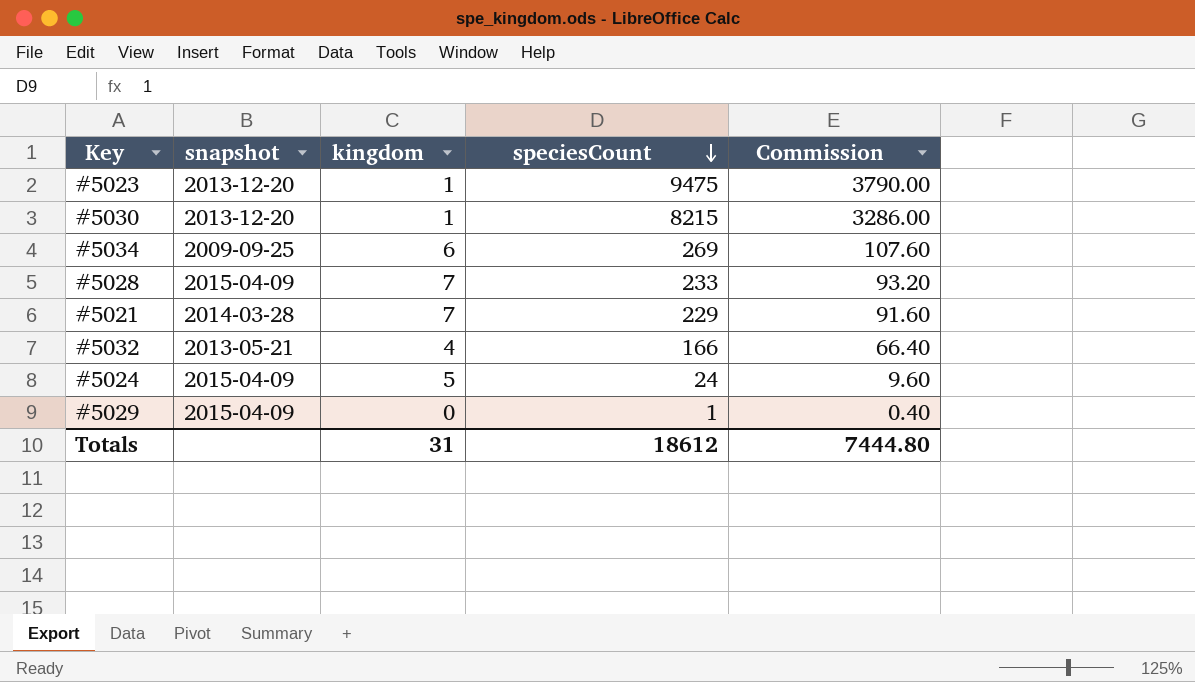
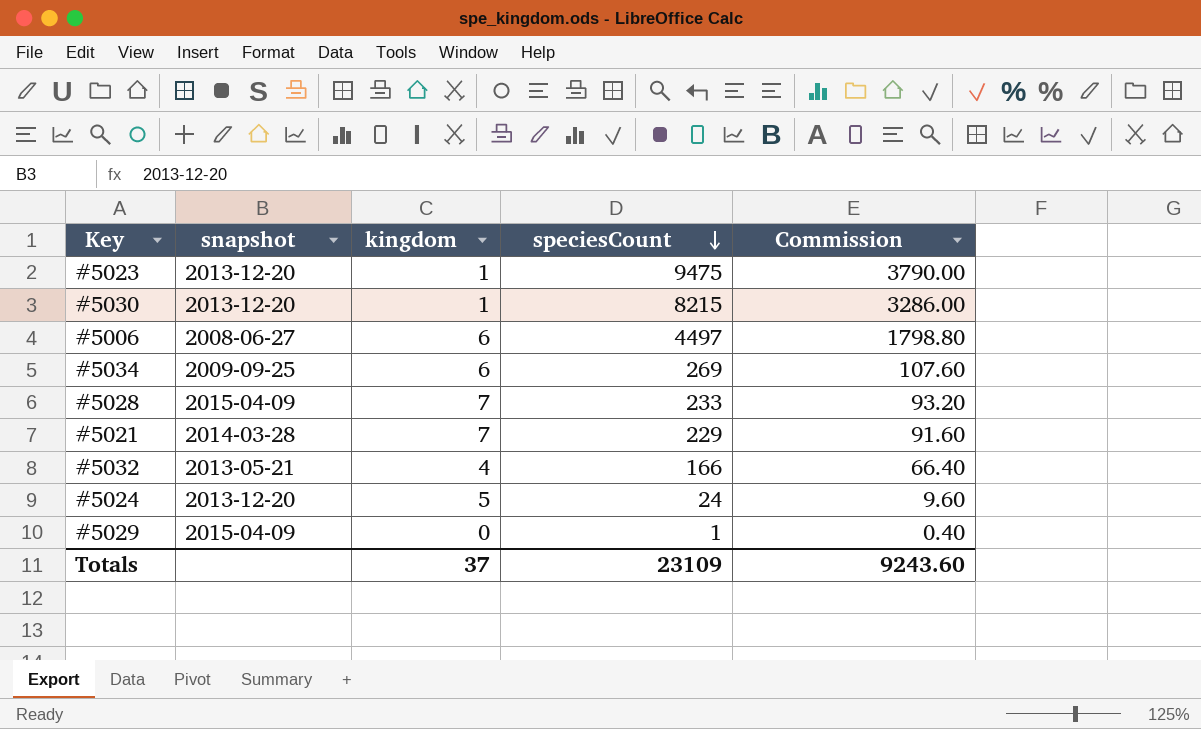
row #5006: none -> 2008-06-27 | 6 | 4497 | 1798.80
#5024 | snapshot: 2015-04-09 -> 2013-12-20
Totals | kingdom: 31 -> 37
Totals | speciesCount: 18612 -> 23109
Totals | Commission: 7444.80 -> 9243.60

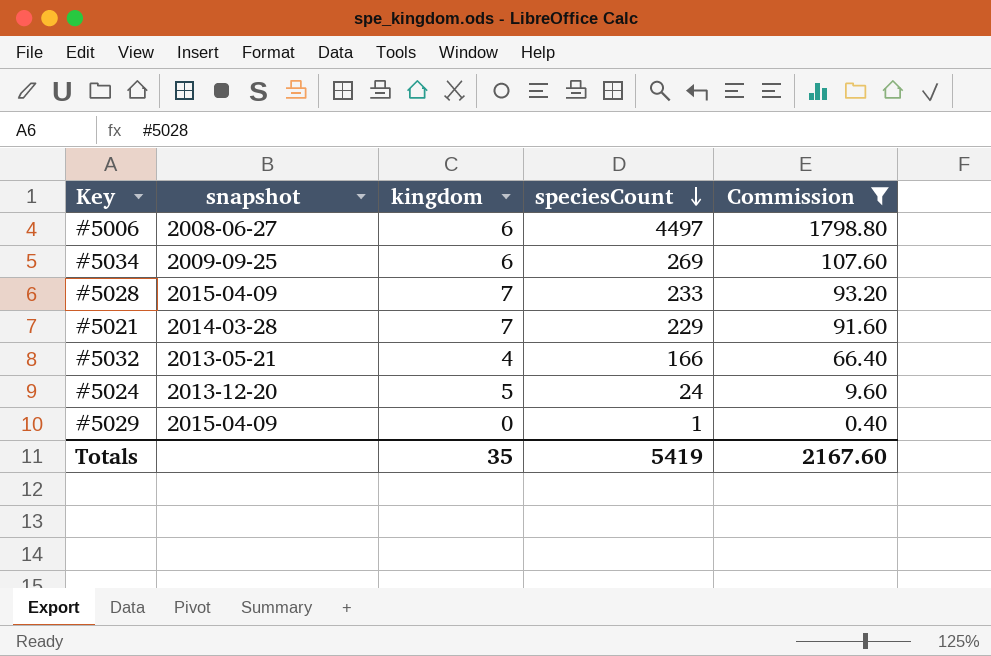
filter: none -> Commission <= 1798.80
Totals | kingdom: 37 -> 35
Totals | speciesCount: 23109 -> 5419
Totals | Commission: 9243.60 -> 2167.60

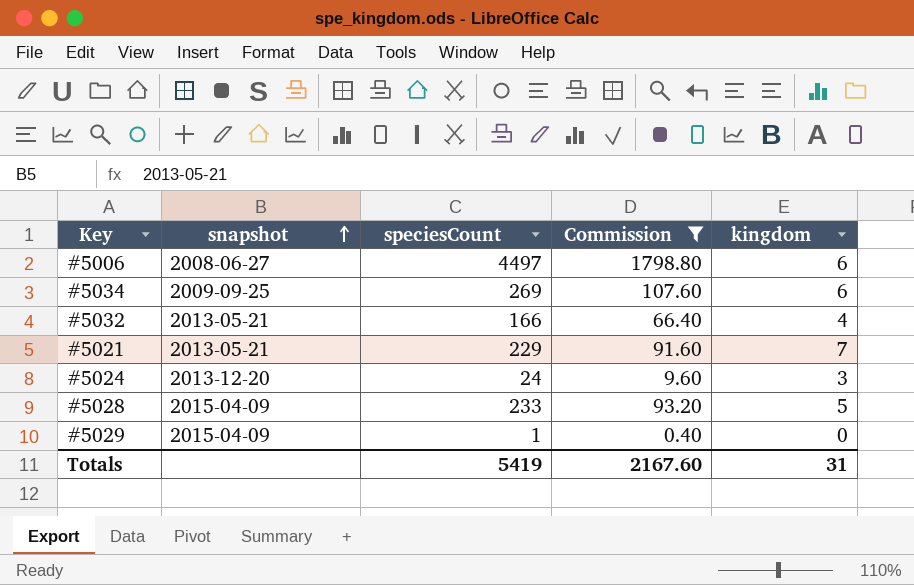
row order: speciesCount descending -> snapshot ascending
column kingdom | position: 3 -> 5
#5021 | snapshot: 2014-03-28 -> 2013-05-21
#5024 | kingdom: 5 -> 3
#5028 | kingdom: 7 -> 5
Totals | kingdom: 35 -> 31

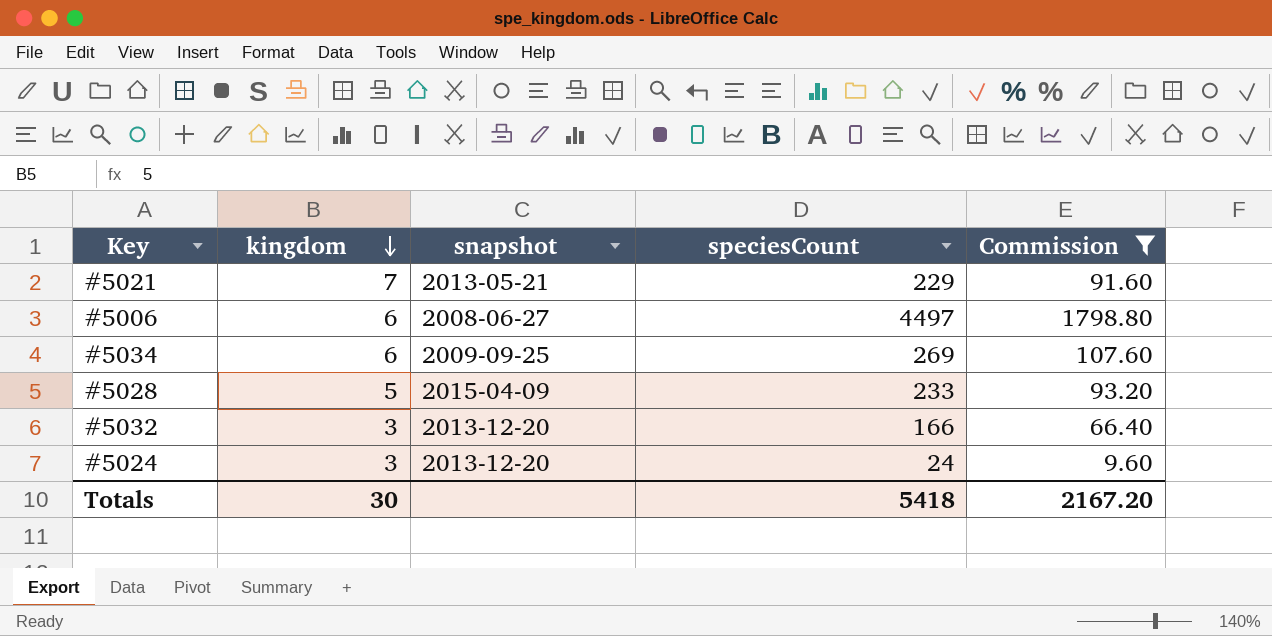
row order: snapshot ascending -> kingdom descending
column kingdom | position: 5 -> 2
row #5029: 2015-04-09 | 1 | 0.40 | 0 -> none
#5032 | kingdom: 4 -> 3
#5032 | snapshot: 2013-05-21 -> 2013-12-20
Totals | kingdom: 31 -> 30
Totals | speciesCount: 5419 -> 5418
Totals | Commission: 2167.60 -> 2167.20

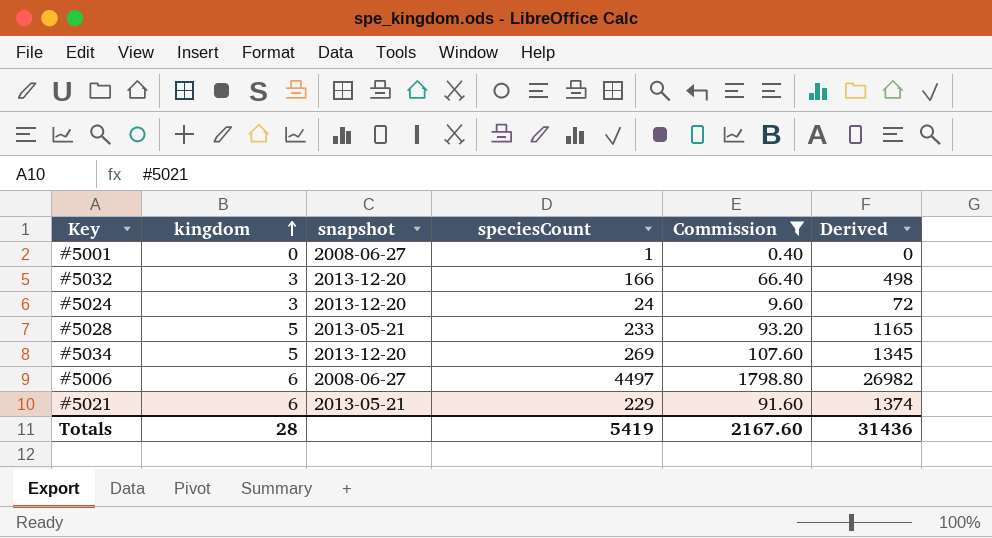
row order: kingdom descending -> kingdom ascending
column Derived | formula: none -> [kingdom] * [speciesCount]
row #5001: none -> 0 | 2008-06-27 | 1 | 0.40 | 0
#5028 | snapshot: 2015-04-09 -> 2013-05-21
#5034 | kingdom: 6 -> 5
#5034 | snapshot: 2009-09-25 -> 2013-12-20
#5021 | kingdom: 7 -> 6
Totals | kingdom: 30 -> 28
Totals | speciesCount: 5418 -> 5419
Totals | Commission: 2167.20 -> 2167.60

